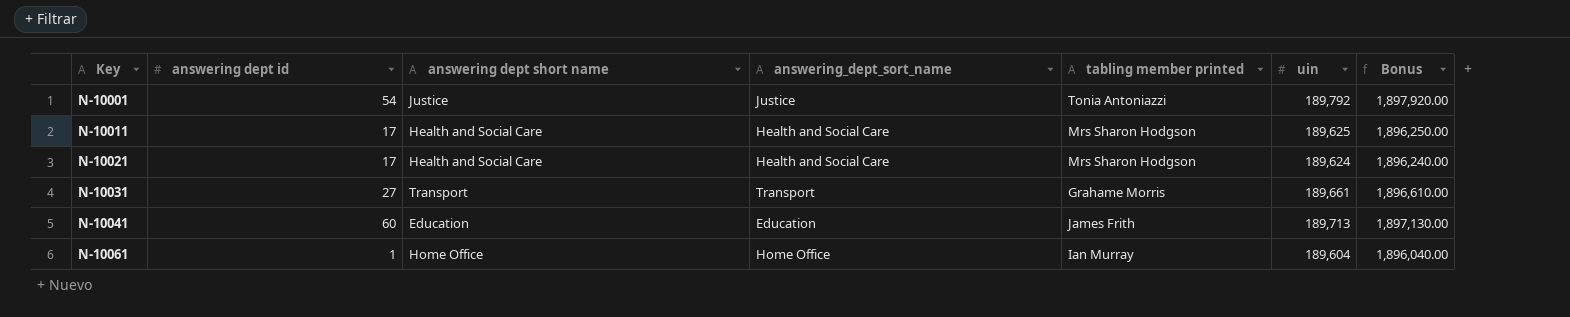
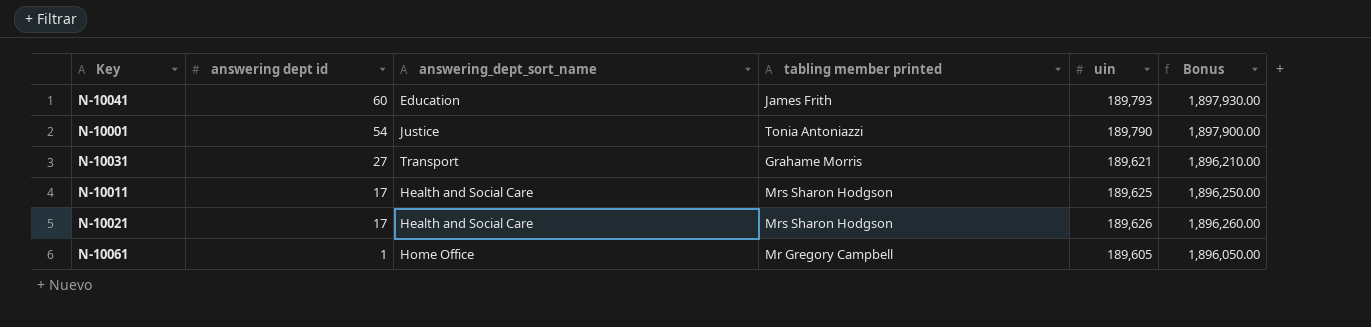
row order: Key ascending -> answering dept id descending
column answering dept short name | position: 3 -> none
N-10041 | uin: 189,713 -> 189,793
N-10041 | Bonus: 1,897,130.00 -> 1,897,930.00
N-10001 | uin: 189,792 -> 189,790
N-10001 | Bonus: 1,897,920.00 -> 1,897,900.00
N-10031 | uin: 189,661 -> 189,621
N-10031 | Bonus: 1,896,610.00 -> 1,896,210.00
N-10021 | uin: 189,624 -> 189,626
N-10021 | Bonus: 1,896,240.00 -> 1,896,260.00
N-10061 | tabling member printed: Ian Murray -> Mr Gregory Campbell
N-10061 | uin: 189,604 -> 189,605
N-10061 | Bonus: 1,896,040.00 -> 1,896,050.00

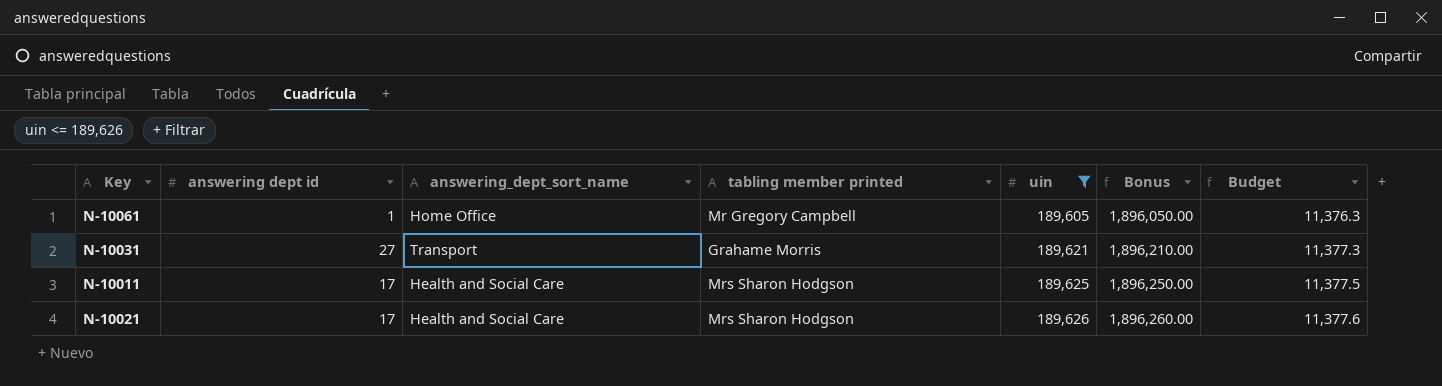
filter: none -> uin <= 189,626
row order: answering dept id descending -> uin ascending
column Budget | formula: none -> [uin] * 0.06

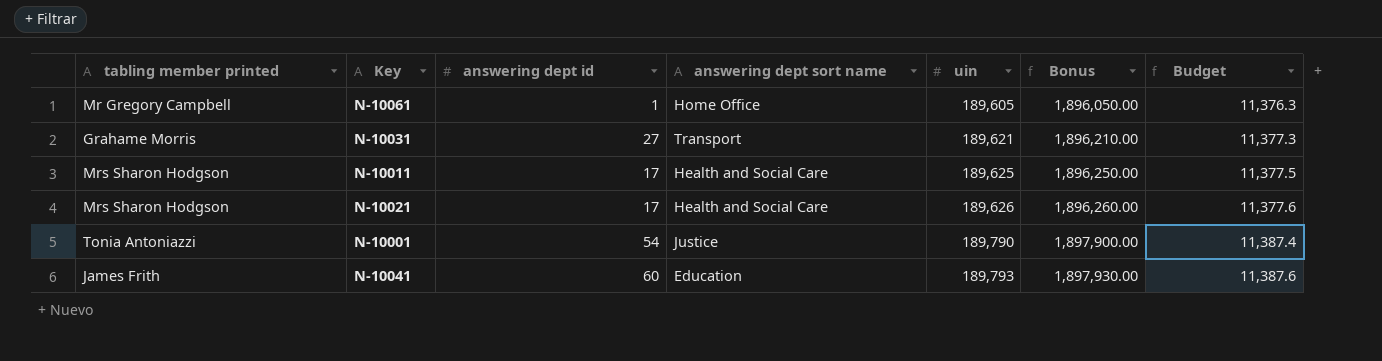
filter: uin <= 189,626 -> none
column tabling member printed | position: 4 -> 1
column name: answering_dept_sort_name -> answering dept sort name

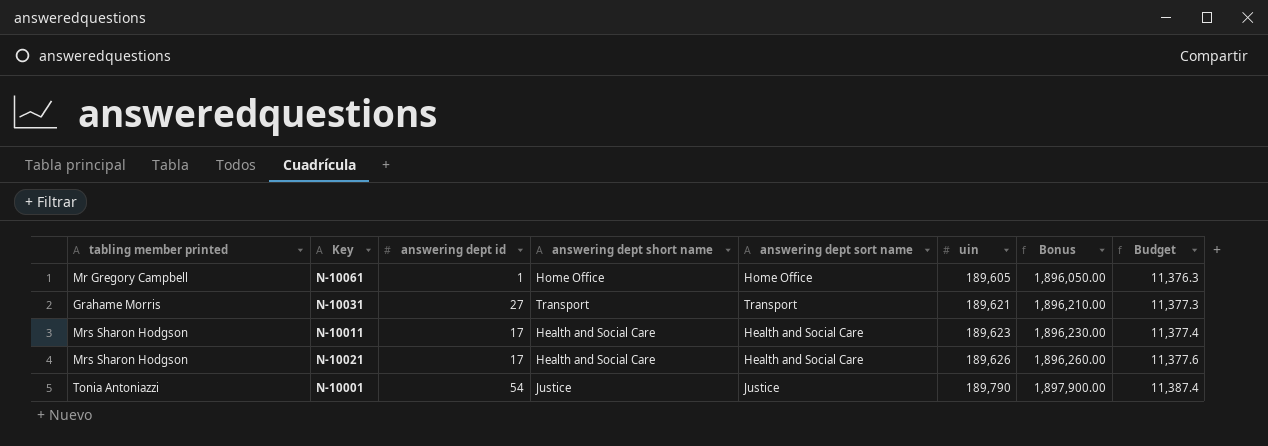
column answering dept short name | position: none -> 4
row N-10041: James Frith | 60 | Education | 189,793 | 1,897,930.00 | 11,387.6 -> none
N-10011 | uin: 189,625 -> 189,623
N-10011 | Bonus: 1,896,250.00 -> 1,896,230.00
N-10011 | Budget: 11,377.5 -> 11,377.4

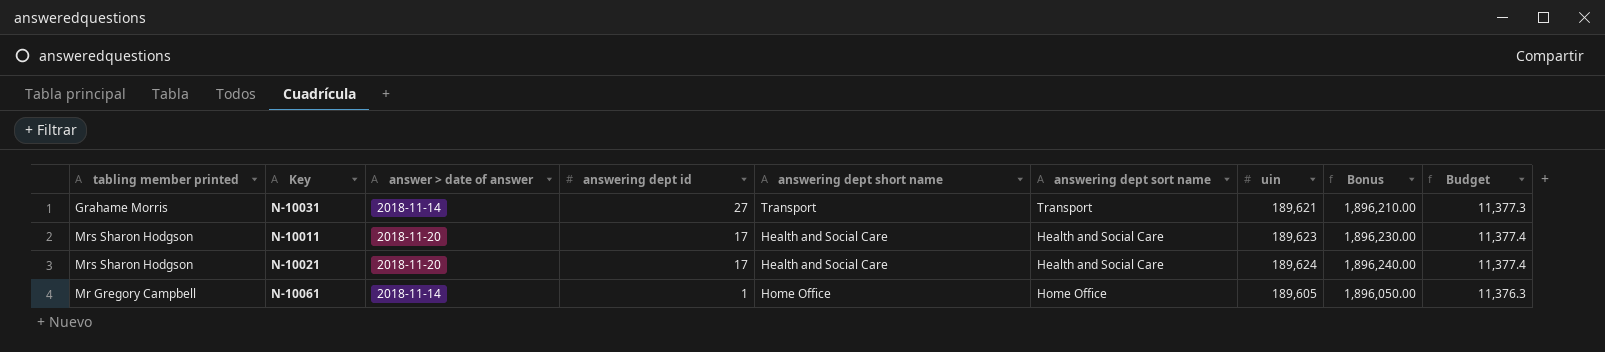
row order: uin ascending -> answering dept id descending
column answer > date of answer | position: none -> 3
row N-10001: Tonia Antoniazzi | 54 | Justice | Justice | 189,790 | 1,897,900.00 | 11,387.4 -> none
N-10021 | uin: 189,626 -> 189,624
N-10021 | Bonus: 1,896,260.00 -> 1,896,240.00
N-10021 | Budget: 11,377.6 -> 11,377.4

